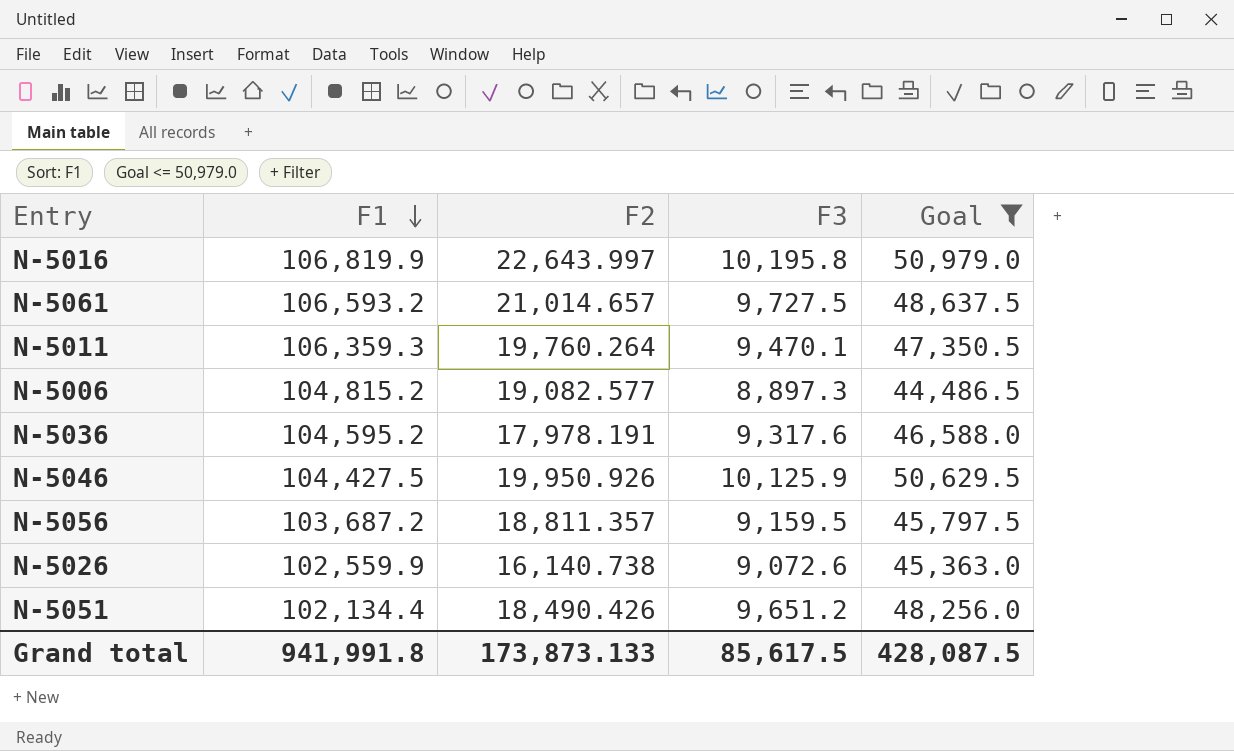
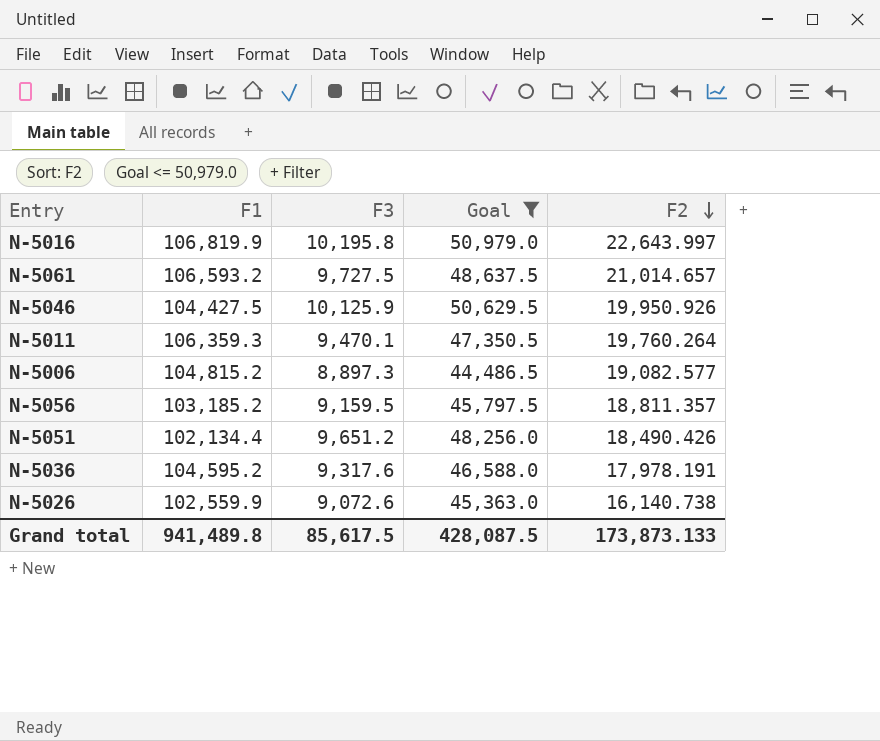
row order: F1 descending -> F2 descending
column F2 | position: 3 -> 5
N-5056 | F1: 103,687.2 -> 103,185.2
Grand total | F1: 941,991.8 -> 941,489.8

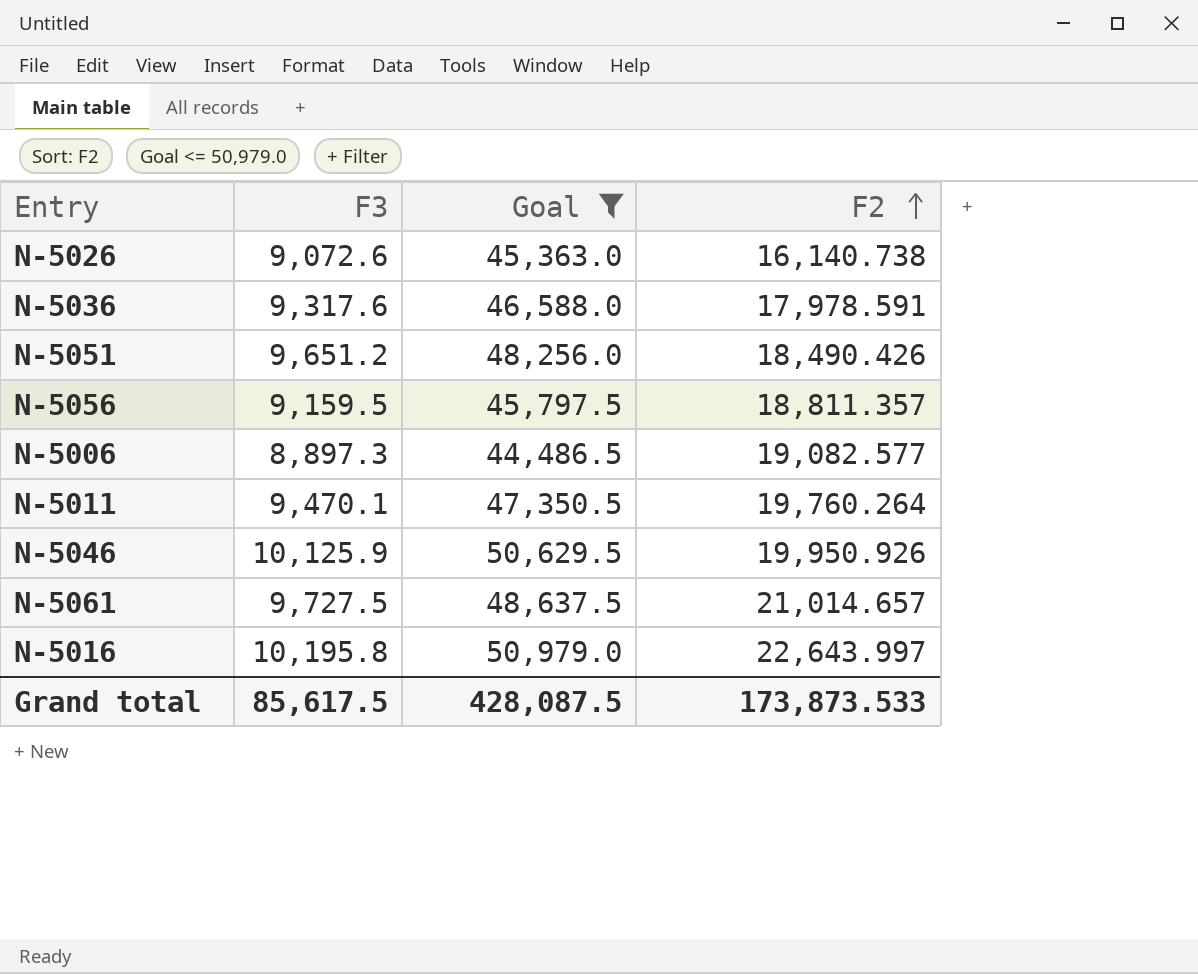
row order: F2 descending -> F2 ascending
column F1 | position: 2 -> none
N-5036 | F2: 17,978.191 -> 17,978.591
Grand total | F2: 173,873.133 -> 173,873.533

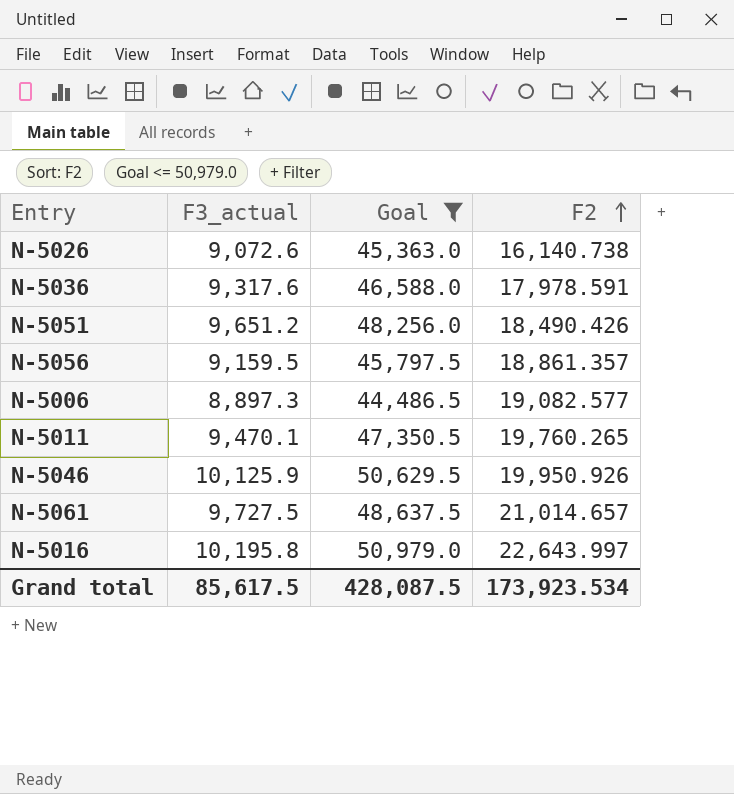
column name: F3 -> F3_actual
N-5056 | F2: 18,811.357 -> 18,861.357
N-5011 | F2: 19,760.264 -> 19,760.265
Grand total | F2: 173,873.533 -> 173,923.534

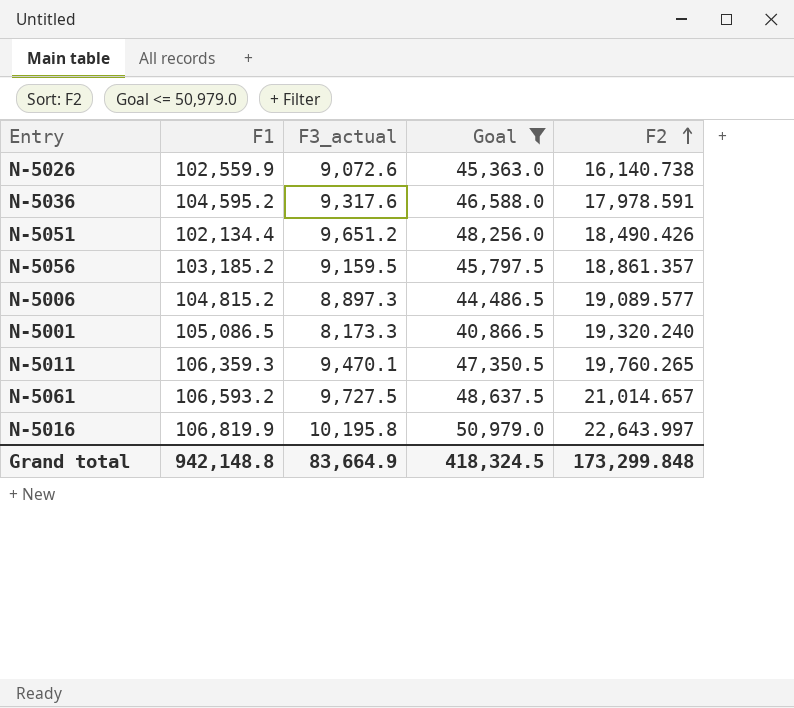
column F1 | position: none -> 2
row N-5046: 10,125.9 | 50,629.5 | 19,950.926 -> none
N-5006 | F2: 19,082.577 -> 19,089.577
row N-5001: none -> 105,086.5 | 8,173.3 | 40,866.5 | 19,320.240
Grand total | F3_actual: 85,617.5 -> 83,664.9
Grand total | Goal: 428,087.5 -> 418,324.5
Grand total | F2: 173,923.534 -> 173,299.848

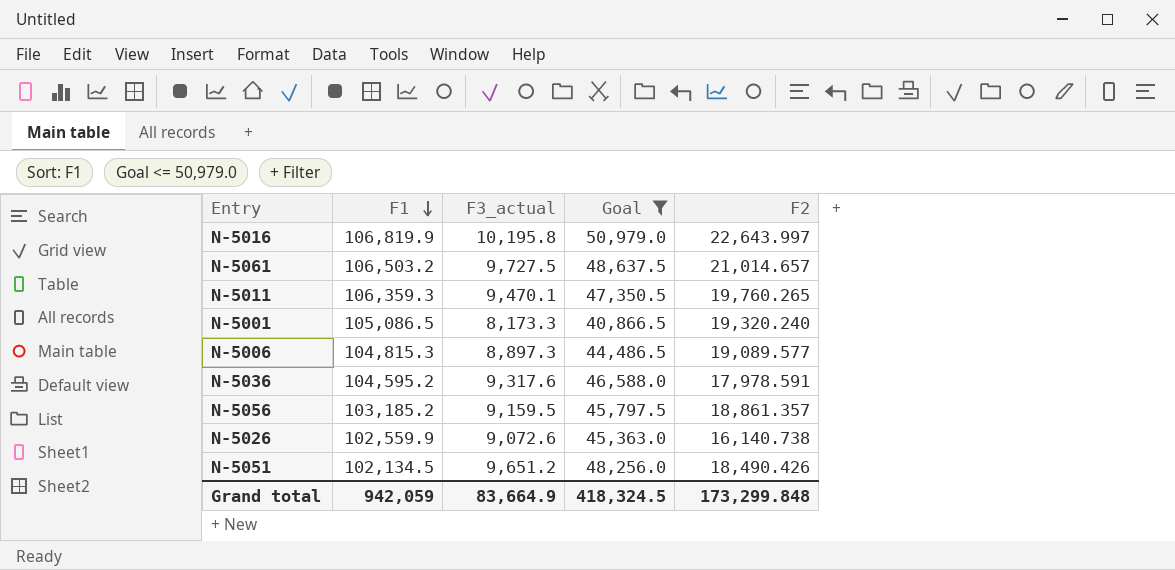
row order: F2 ascending -> F1 descending
N-5061 | F1: 106,593.2 -> 106,503.2
N-5006 | F1: 104,815.2 -> 104,815.3
N-5051 | F1: 102,134.4 -> 102,134.5
Grand total | F1: 942,148.8 -> 942,059

